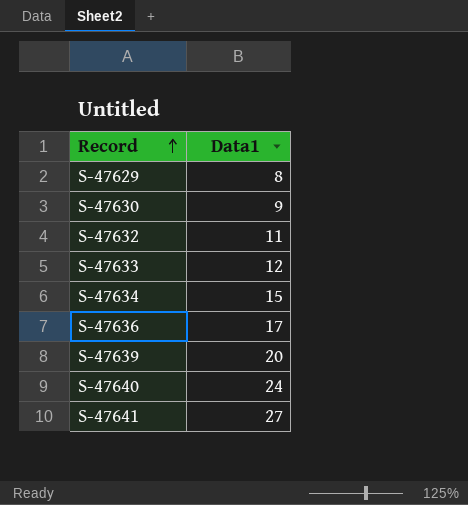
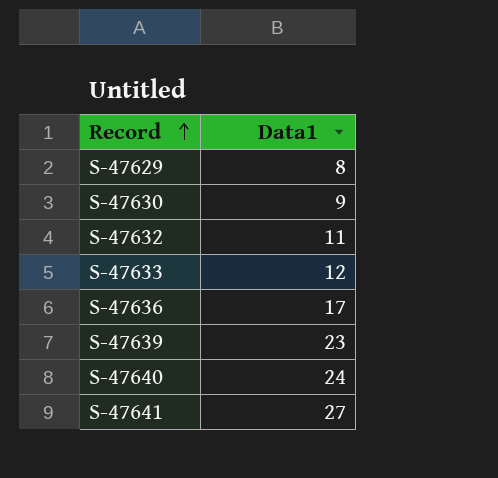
row S-47634: 15 -> none
S-47639 | Data1: 20 -> 23

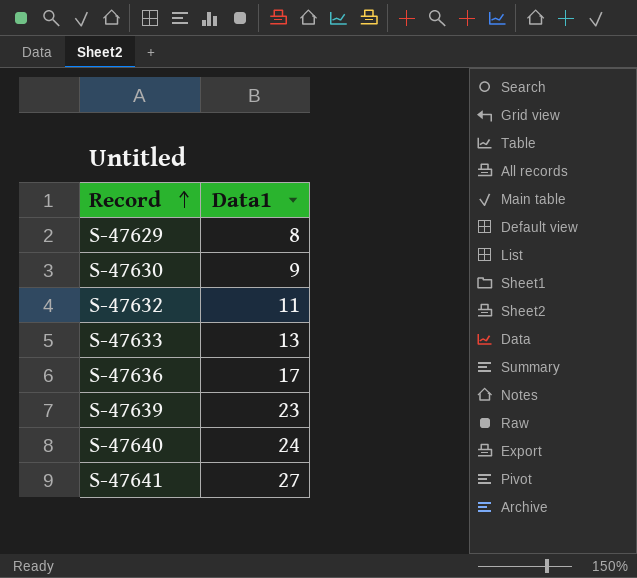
S-47633 | Data1: 12 -> 13

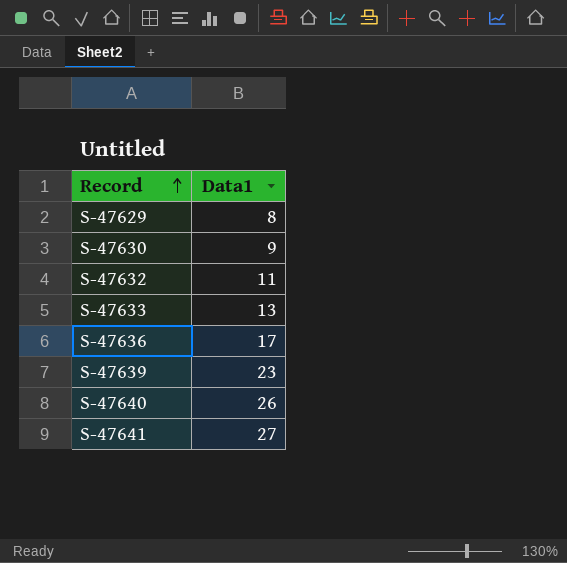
S-47640 | Data1: 24 -> 26

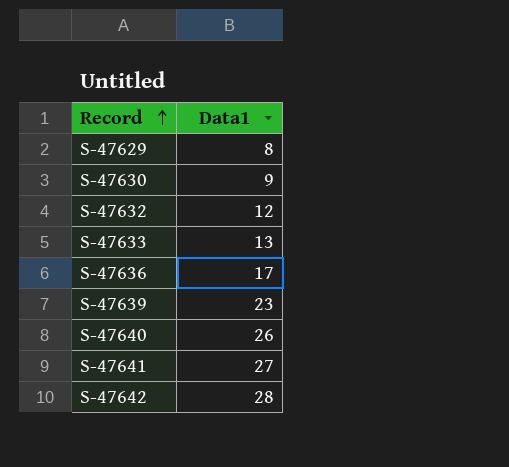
S-47632 | Data1: 11 -> 12
row S-47642: none -> 28

